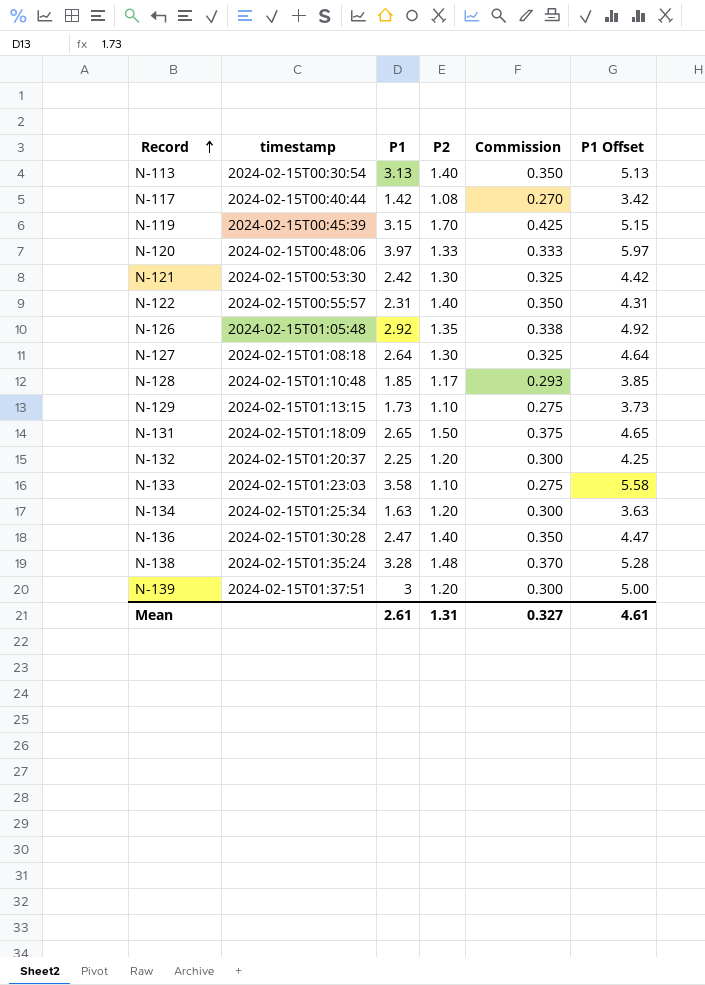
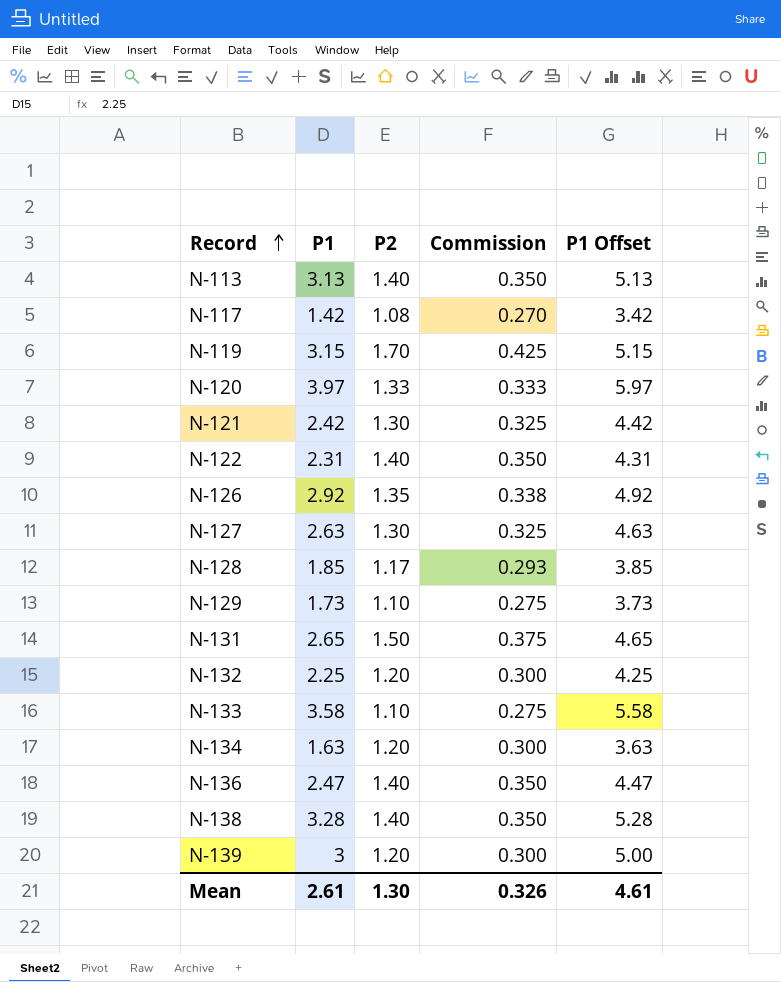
column timestamp | position: 2 -> none
N-127 | P1: 2.64 -> 2.63
N-127 | P1 Offset: 4.64 -> 4.63
N-138 | P2: 1.48 -> 1.40
N-138 | Commission: 0.370 -> 0.350
Mean | P2: 1.31 -> 1.30
Mean | Commission: 0.327 -> 0.326

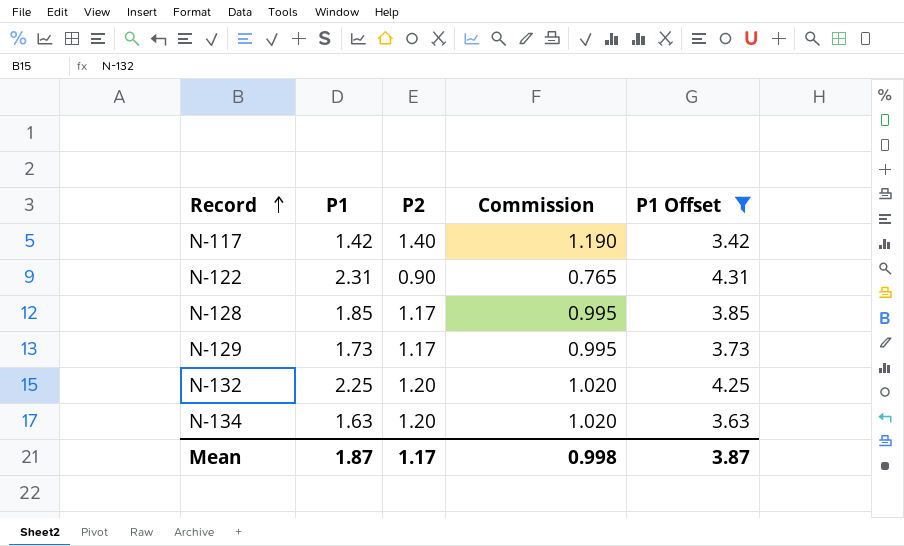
filter: none -> P1 Offset <= 4.31
column Commission | formula: [P2] * 0.25 -> [P2] * 0.85
N-117 | P2: 1.08 -> 1.40
N-122 | P2: 1.40 -> 0.90
N-129 | P2: 1.10 -> 1.17
Mean | P1: 2.61 -> 1.87
Mean | P2: 1.30 -> 1.17
Mean | Commission: 0.326 -> 0.998
Mean | P1 Offset: 4.61 -> 3.87

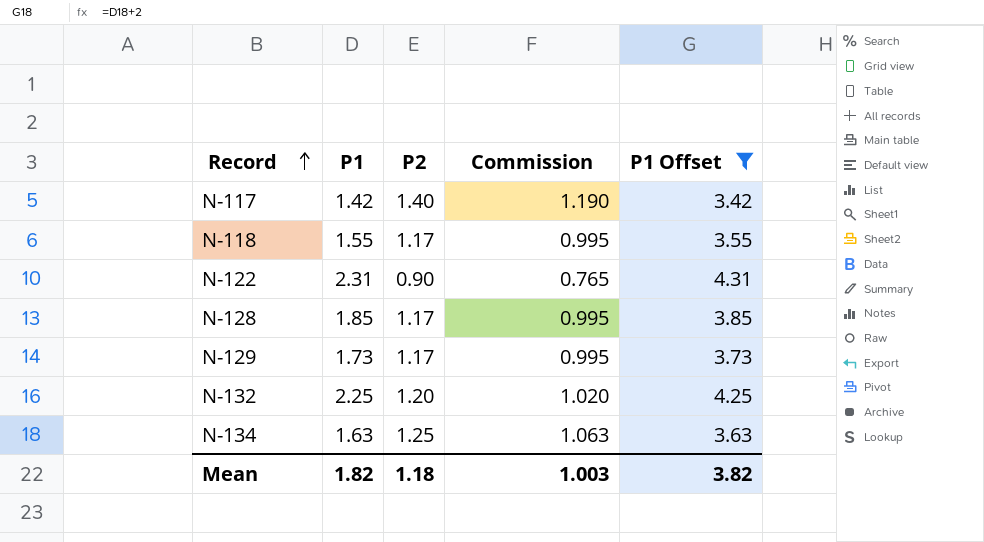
row N-118: none -> 1.55 | 1.17 | 0.995 | 3.55
N-134 | P2: 1.20 -> 1.25
N-134 | Commission: 1.020 -> 1.063
Mean | P1: 1.87 -> 1.82
Mean | P2: 1.17 -> 1.18
Mean | Commission: 0.998 -> 1.003
Mean | P1 Offset: 3.87 -> 3.82

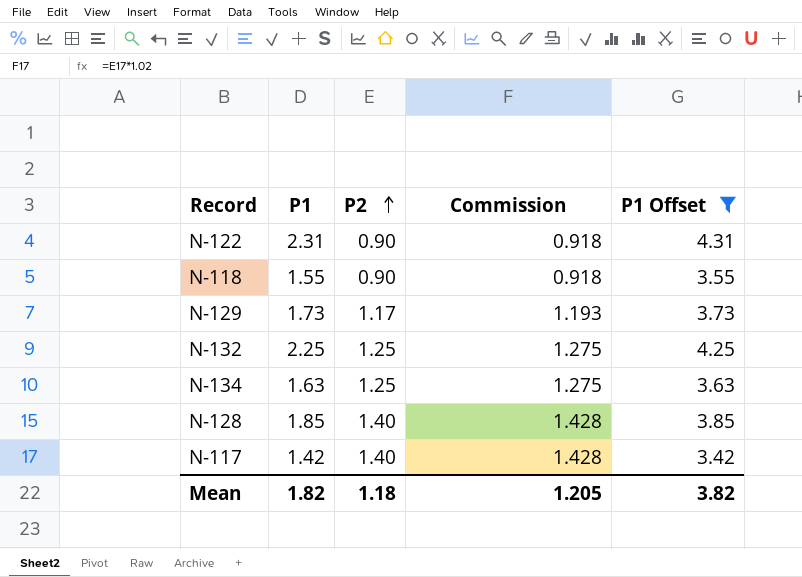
row order: Record ascending -> P2 ascending
column Commission | formula: [P2] * 0.85 -> [P2] * 1.02
N-118 | P2: 1.17 -> 0.90
N-132 | P2: 1.20 -> 1.25
N-128 | P2: 1.17 -> 1.40
Mean | Commission: 1.003 -> 1.205

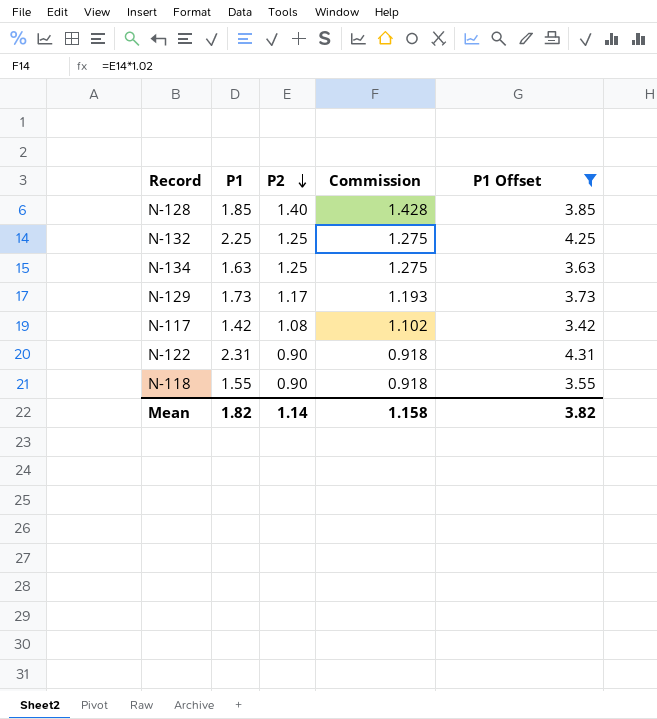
row order: P2 ascending -> P2 descending
N-117 | P2: 1.40 -> 1.08
N-117 | Commission: 1.428 -> 1.102
Mean | P2: 1.18 -> 1.14
Mean | Commission: 1.205 -> 1.158

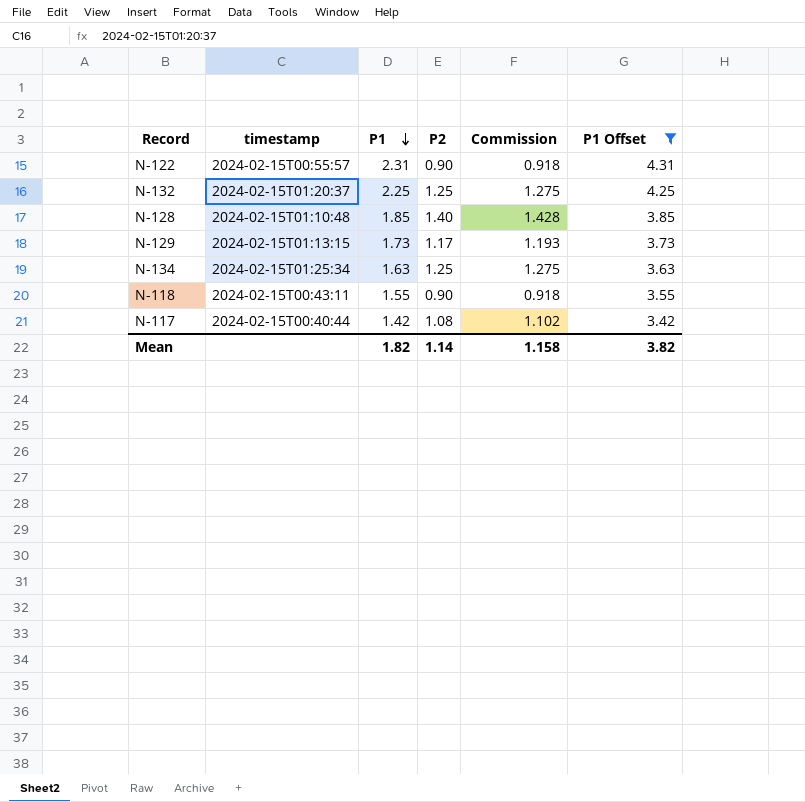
row order: P2 descending -> P1 descending
column timestamp | position: none -> 2

